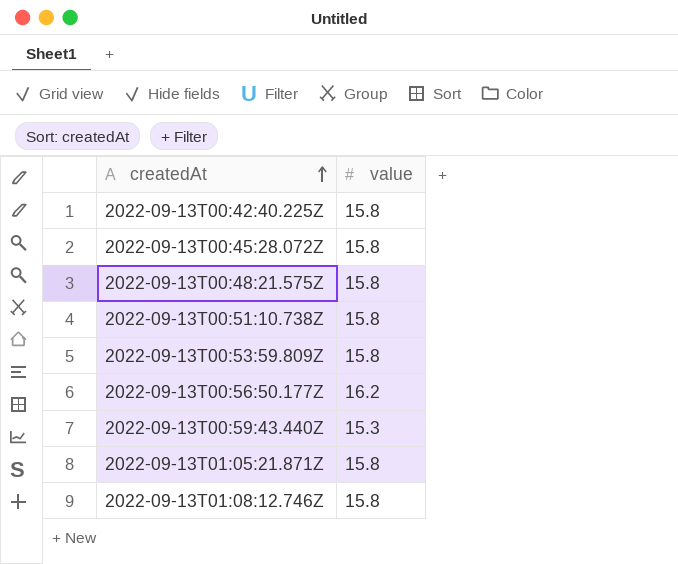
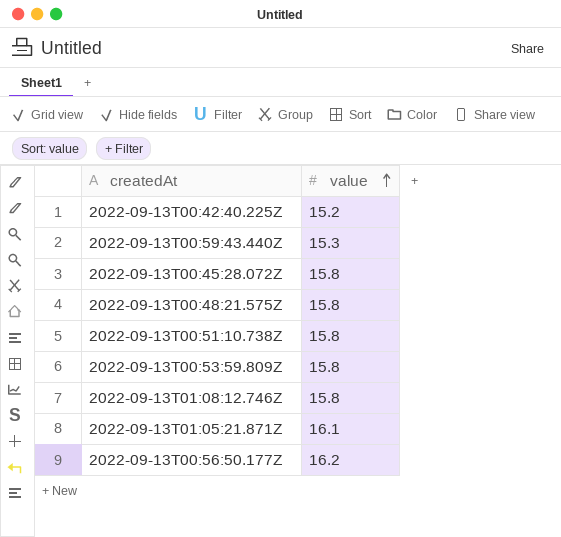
row order: createdAt ascending -> value ascending
2022-09-13T00:42:40.225Z | value: 15.8 -> 15.2
2022-09-13T01:05:21.871Z | value: 15.8 -> 16.1

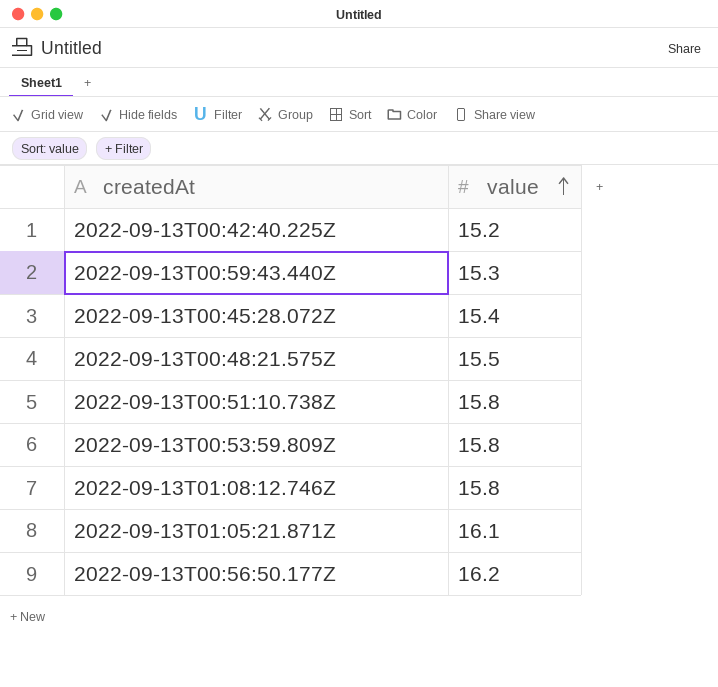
2022-09-13T00:45:28.072Z | value: 15.8 -> 15.4
2022-09-13T00:48:21.575Z | value: 15.8 -> 15.5

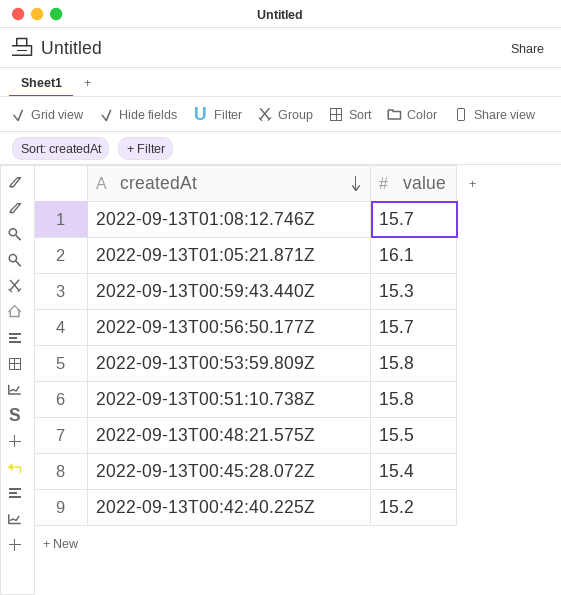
row order: value ascending -> createdAt descending
2022-09-13T01:08:12.746Z | value: 15.8 -> 15.7
2022-09-13T00:56:50.177Z | value: 16.2 -> 15.7

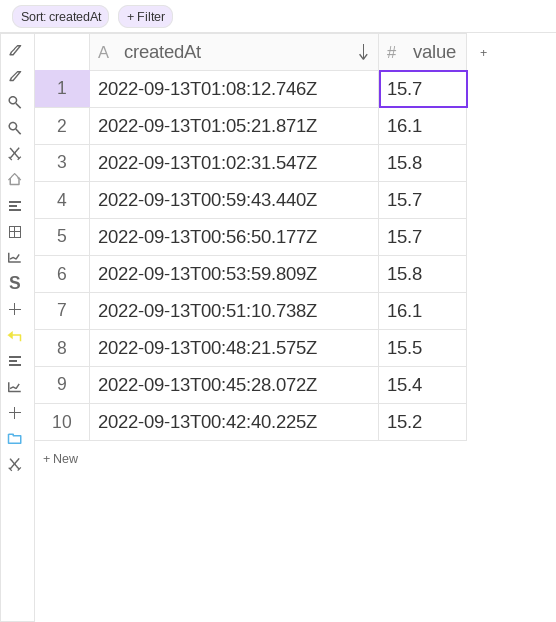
row 2022-09-13T01:02:31.547Z: none -> 15.8
2022-09-13T00:59:43.440Z | value: 15.3 -> 15.7
2022-09-13T00:51:10.738Z | value: 15.8 -> 16.1

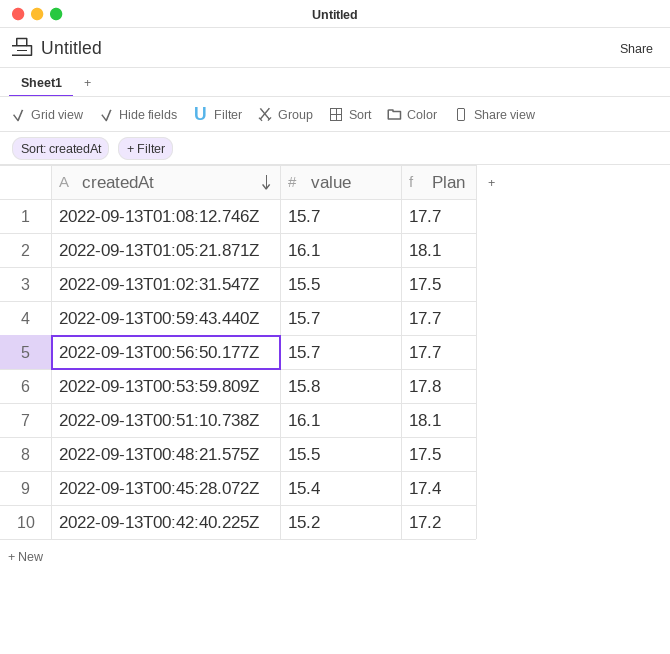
column Plan | formula: none -> [value] + 2
2022-09-13T01:02:31.547Z | value: 15.8 -> 15.5

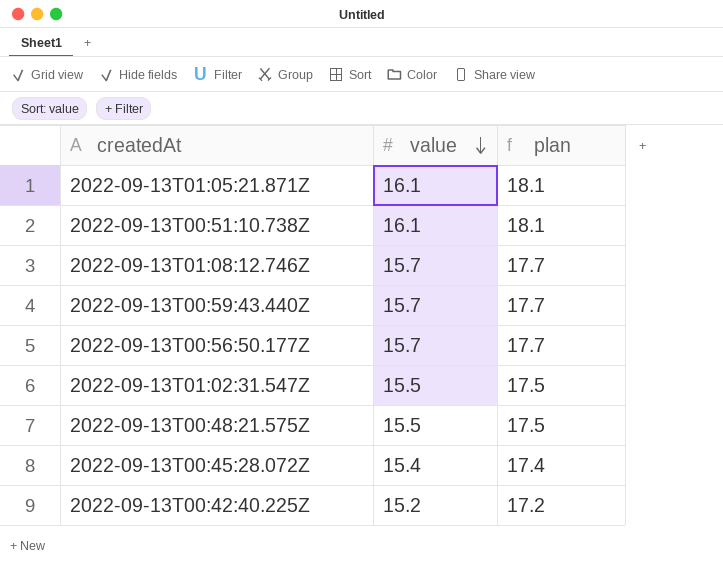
row order: createdAt descending -> value descending
column name: Plan -> plan
row 2022-09-13T00:53:59.809Z: 15.8 | 17.8 -> none

